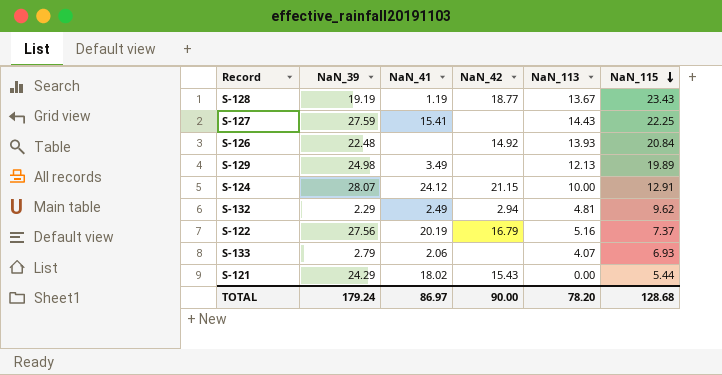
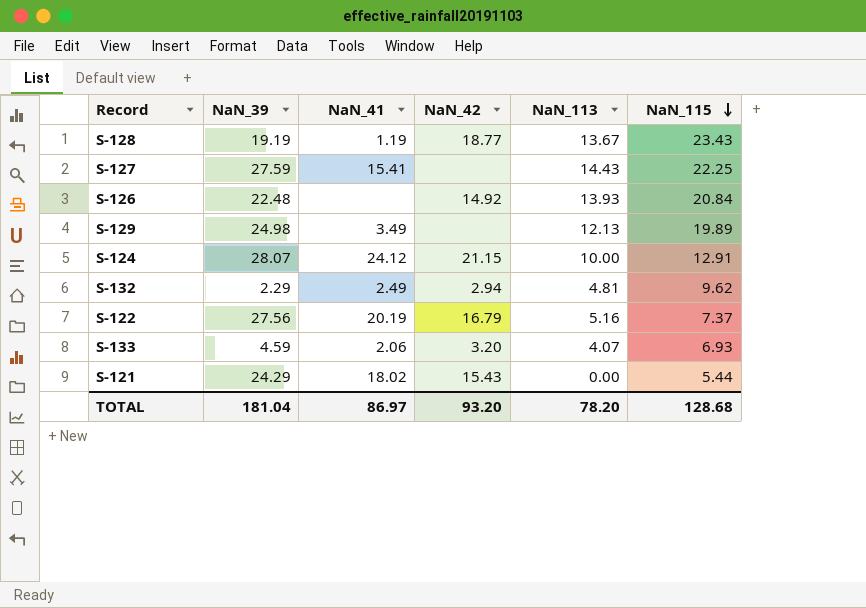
S-133 | NaN_39: 2.79 -> 4.59
S-133 | NaN_42: none -> 3.20
TOTAL | NaN_39: 179.24 -> 181.04
TOTAL | NaN_42: 90.00 -> 93.20

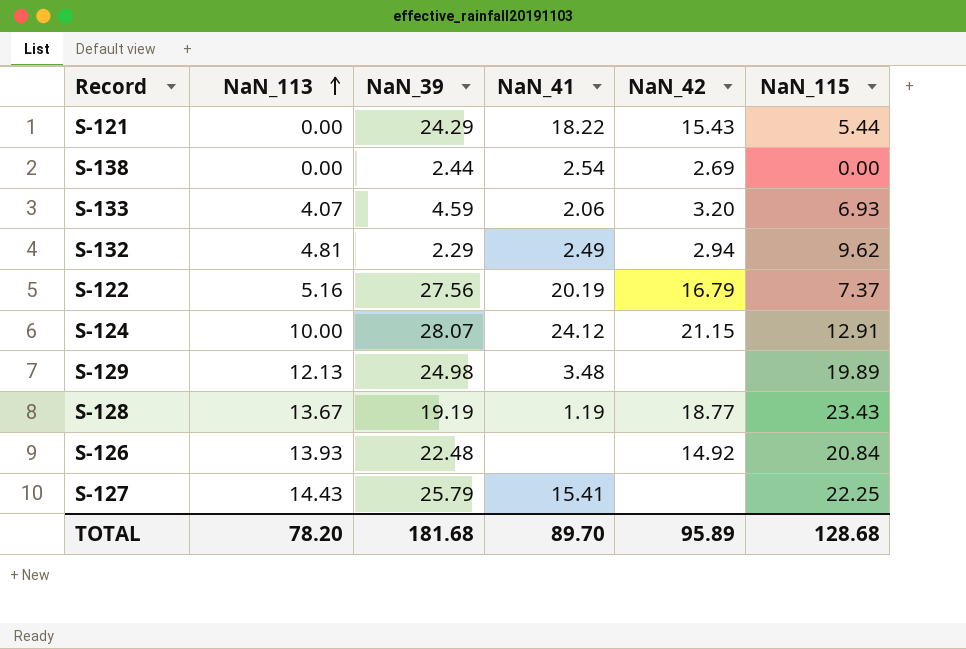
row order: NaN_115 descending -> NaN_113 ascending
column NaN_113 | position: 5 -> 2
S-121 | NaN_41: 18.02 -> 18.22
row S-138: none -> 0.00 | 2.44 | 2.54 | 2.69 | 0.00
S-129 | NaN_41: 3.49 -> 3.48
S-127 | NaN_39: 27.59 -> 25.79
TOTAL | NaN_39: 181.04 -> 181.68
TOTAL | NaN_41: 86.97 -> 89.70
TOTAL | NaN_42: 93.20 -> 95.89

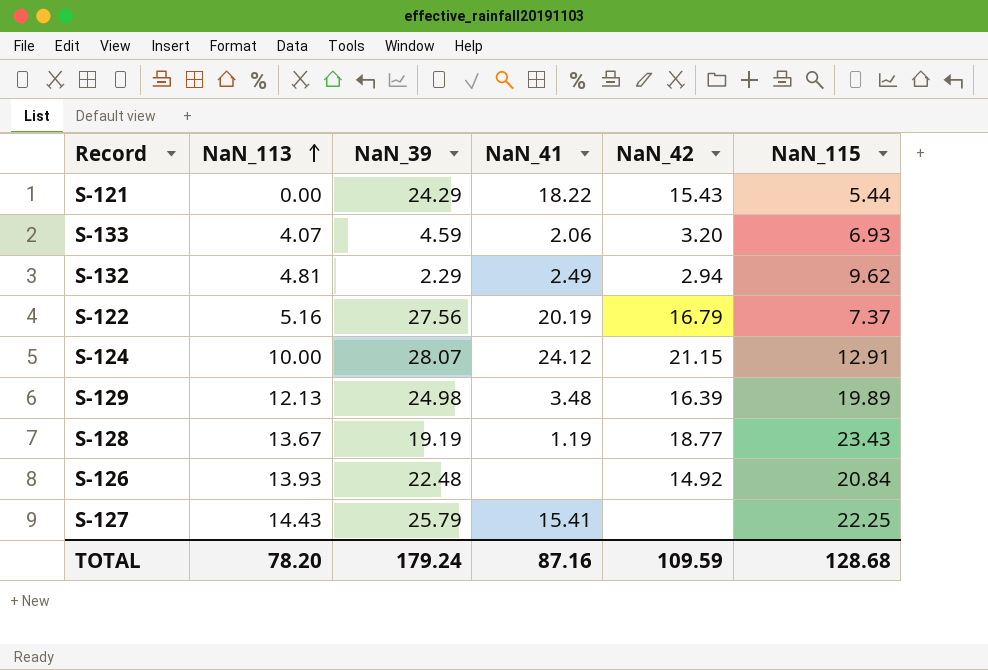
row S-138: 0.00 | 2.44 | 2.54 | 2.69 | 0.00 -> none
S-129 | NaN_42: none -> 16.39
TOTAL | NaN_39: 181.68 -> 179.24
TOTAL | NaN_41: 89.70 -> 87.16
TOTAL | NaN_42: 95.89 -> 109.59

